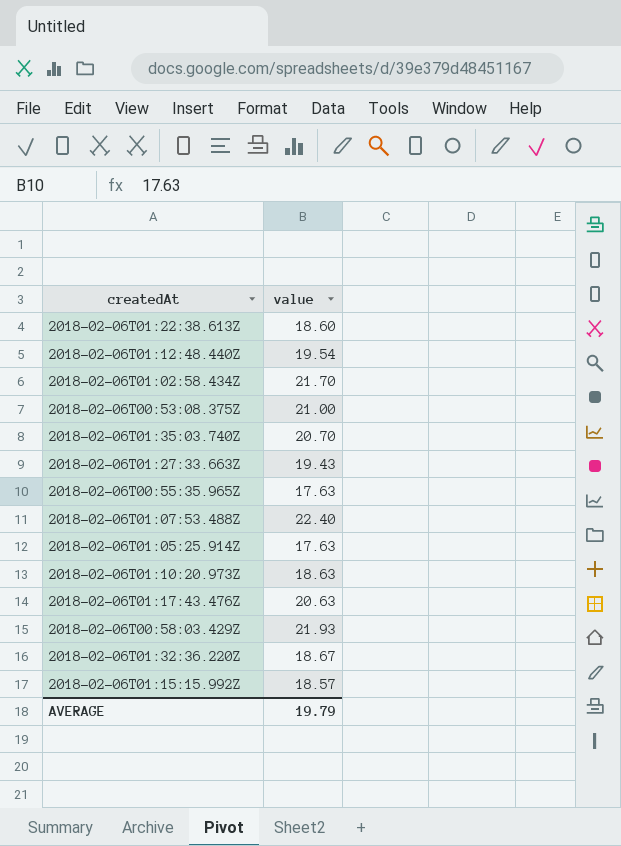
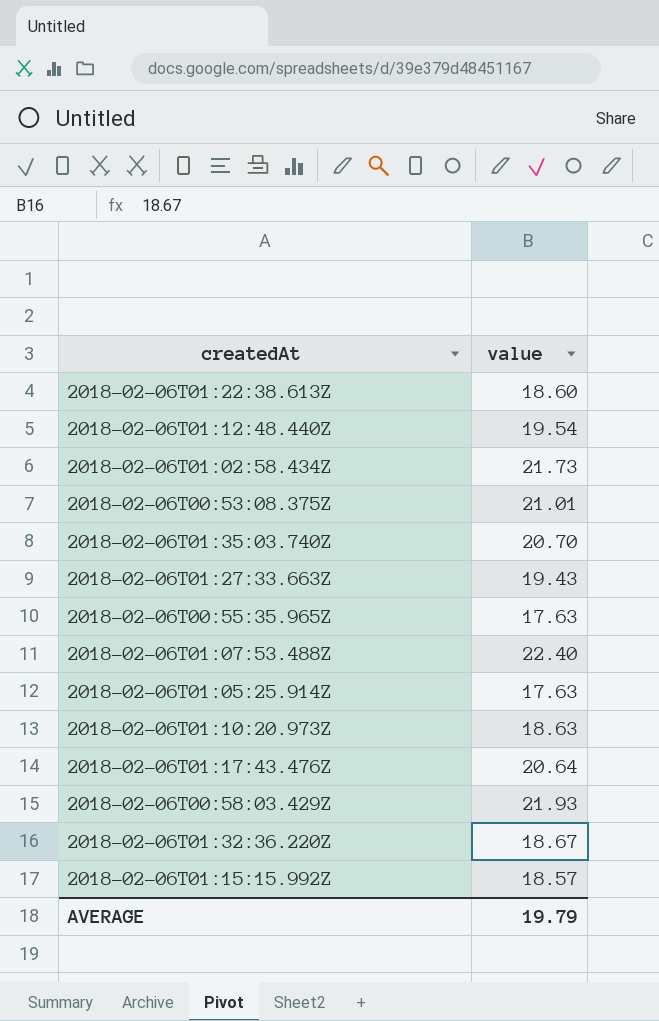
2018-02-06T01:02:58.434Z | value: 21.70 -> 21.73
2018-02-06T00:53:08.375Z | value: 21.00 -> 21.01
2018-02-06T01:17:43.476Z | value: 20.63 -> 20.64

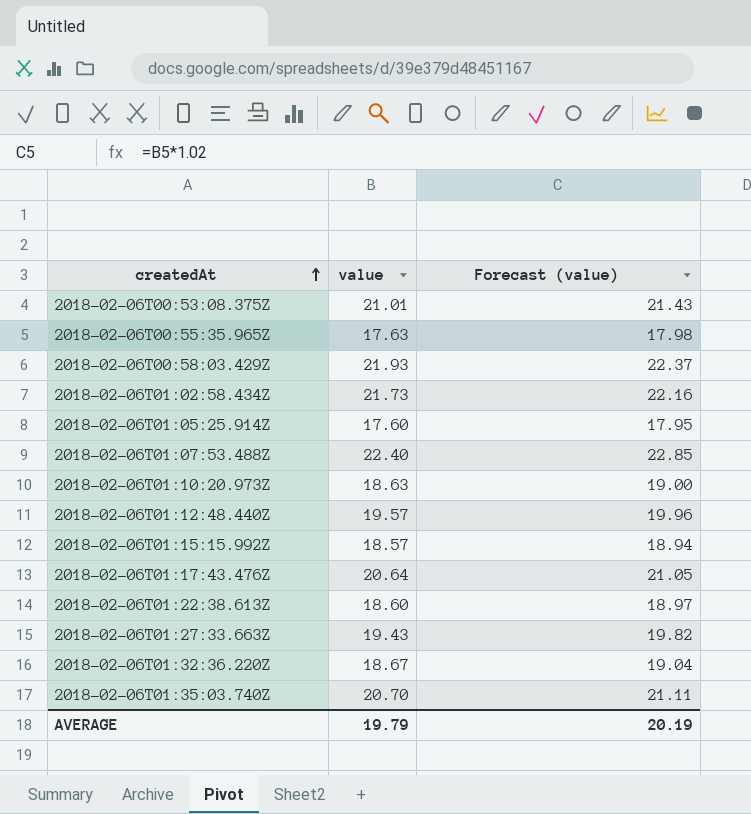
row order: none -> createdAt ascending
column Forecast (value) | formula: none -> [value] * 1.02
2018-02-06T01:05:25.914Z | value: 17.63 -> 17.60
2018-02-06T01:12:48.440Z | value: 19.54 -> 19.57

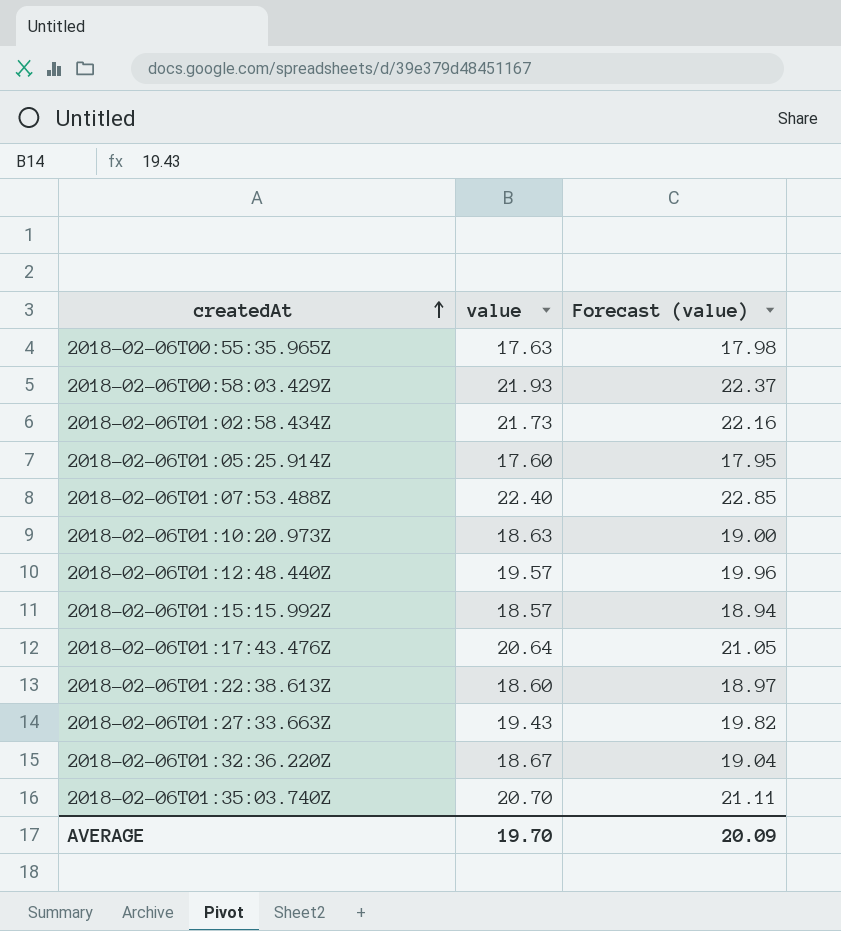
row 2018-02-06T00:53:08.375Z: 21.01 | 21.43 -> none
AVERAGE | value: 19.79 -> 19.70
AVERAGE | Forecast (value): 20.19 -> 20.09

